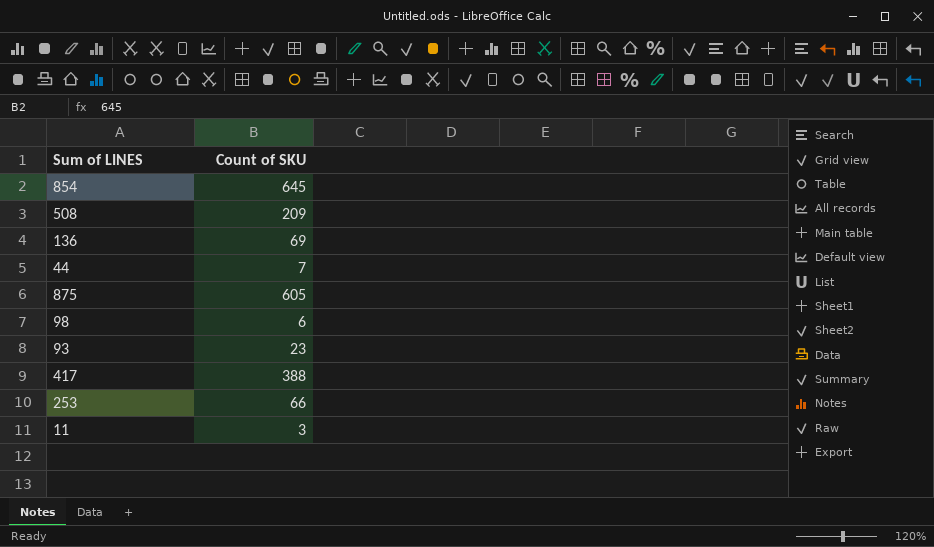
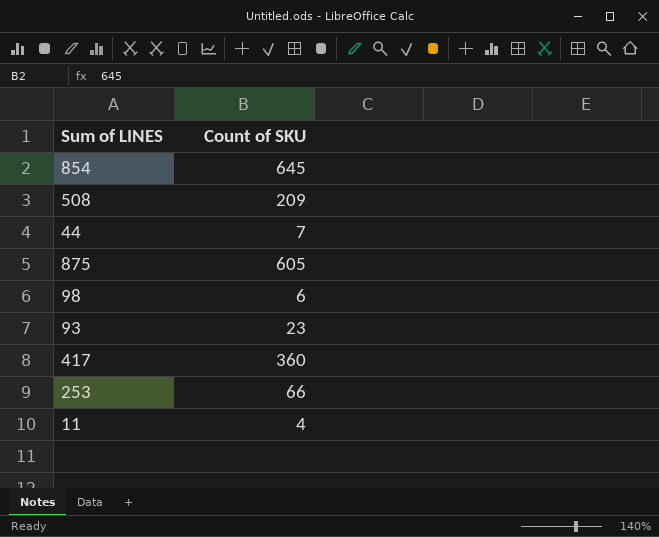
row 136: 69 -> none
417 | Count of SKU: 388 -> 360
11 | Count of SKU: 3 -> 4

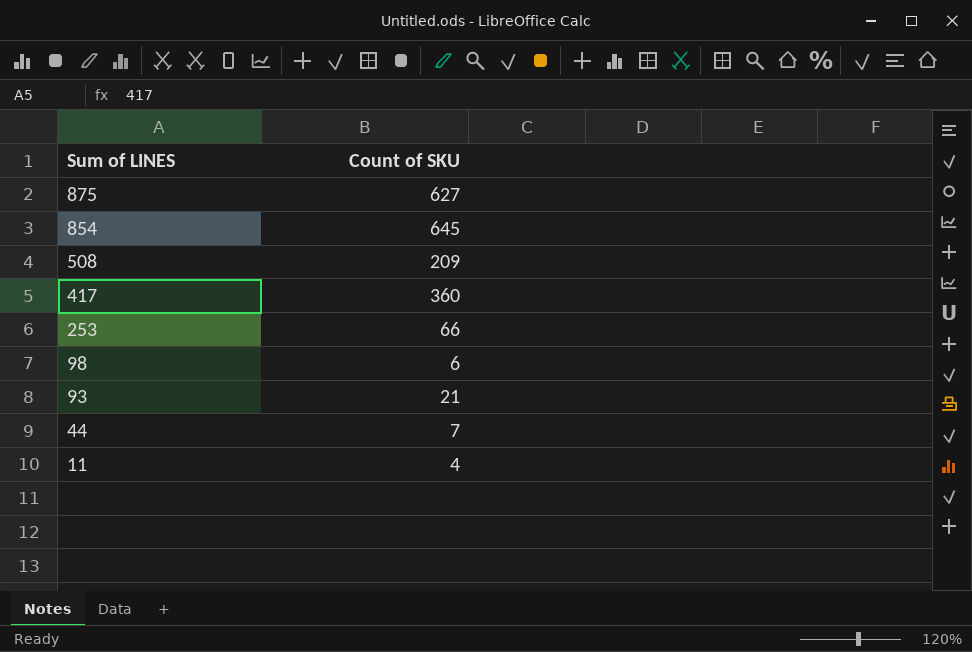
row order: none -> Sum of LINES descending
875 | Count of SKU: 605 -> 627
93 | Count of SKU: 23 -> 21

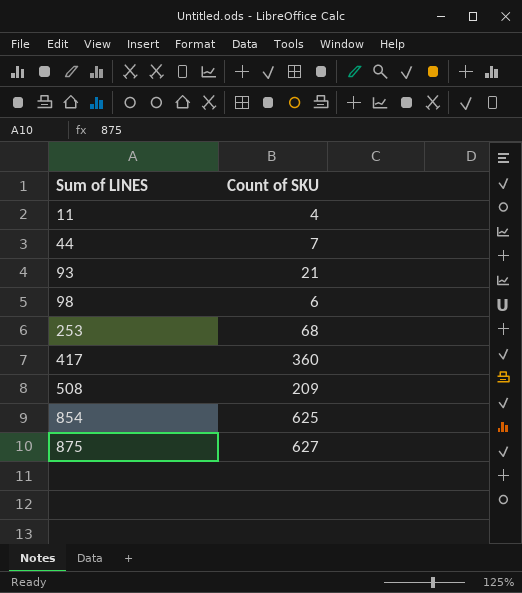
row order: Sum of LINES descending -> Sum of LINES ascending
253 | Count of SKU: 66 -> 68
854 | Count of SKU: 645 -> 625

